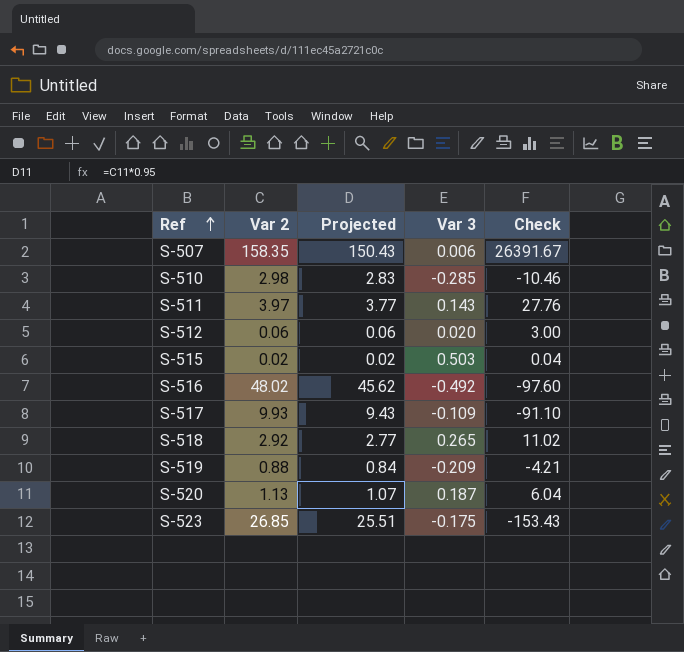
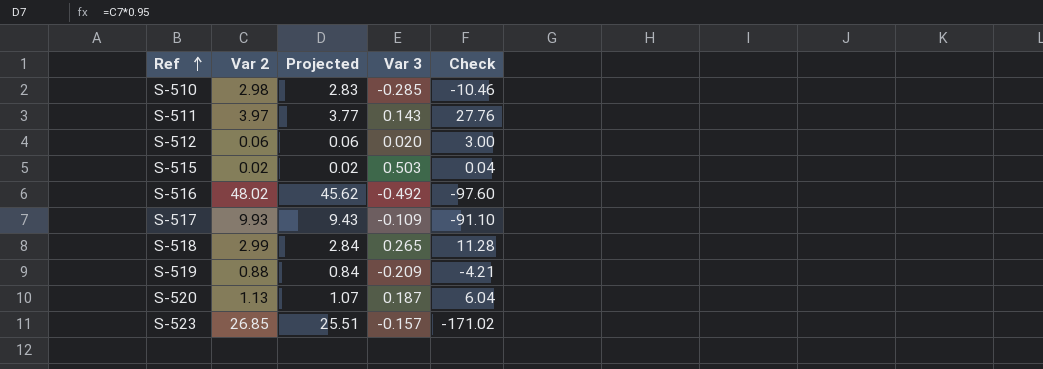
row S-507: 158.35 | 150.43 | 0.006 | 26391.67 -> none
S-518 | Var 2: 2.92 -> 2.99
S-518 | Projected: 2.77 -> 2.84
S-518 | Check: 11.02 -> 11.28
S-523 | Var 3: -0.175 -> -0.157
S-523 | Check: -153.43 -> -171.02

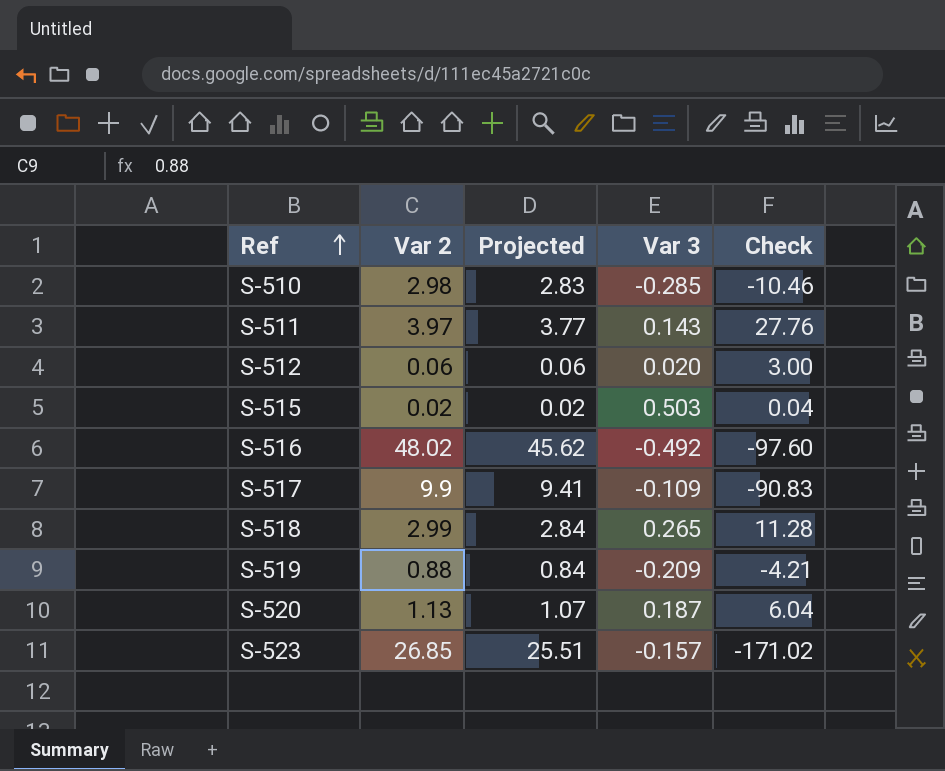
S-517 | Var 2: 9.93 -> 9.9
S-517 | Projected: 9.43 -> 9.41
S-517 | Check: -91.10 -> -90.83

